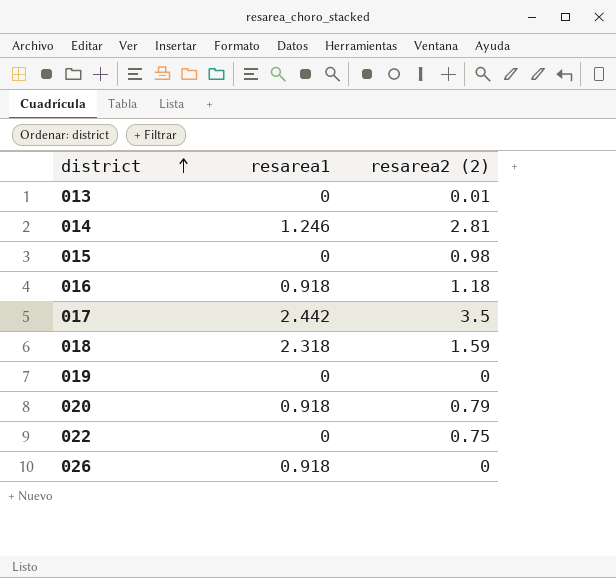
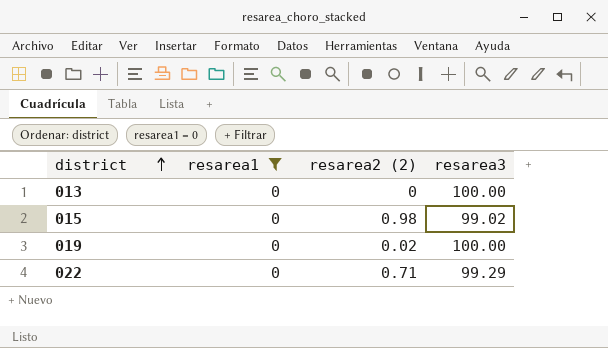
filter: none -> resarea1 = 0
column resarea3 | position: none -> 4
013 | resarea2 (2): 0.01 -> 0
019 | resarea2 (2): 0 -> 0.02
022 | resarea2 (2): 0.75 -> 0.71

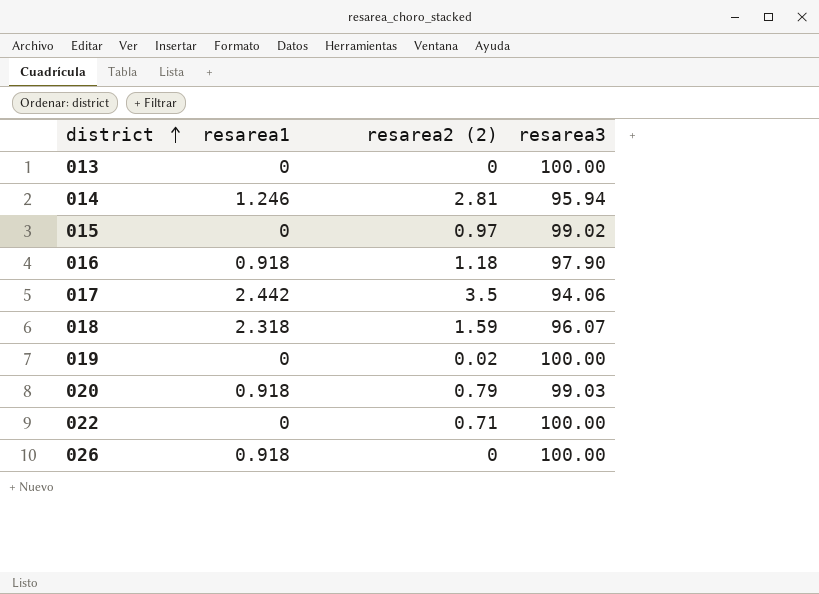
filter: resarea1 = 0 -> none
015 | resarea2 (2): 0.98 -> 0.97
022 | resarea3: 99.29 -> 100.00

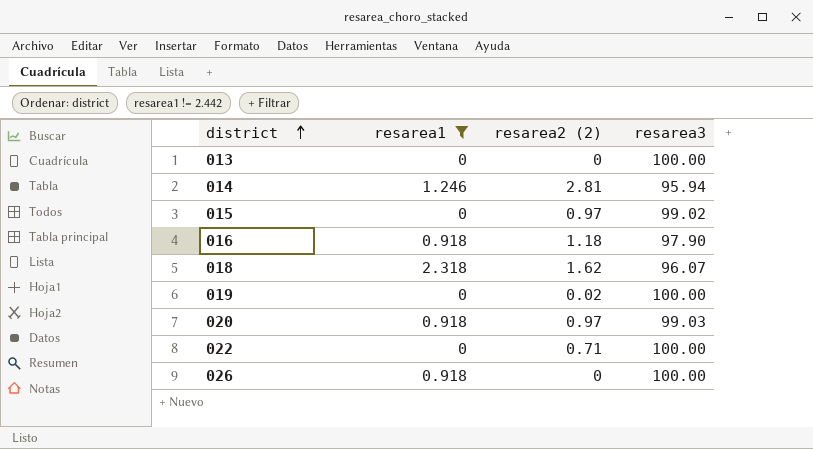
filter: none -> resarea1 != 2.442
018 | resarea2 (2): 1.59 -> 1.62
020 | resarea2 (2): 0.79 -> 0.97

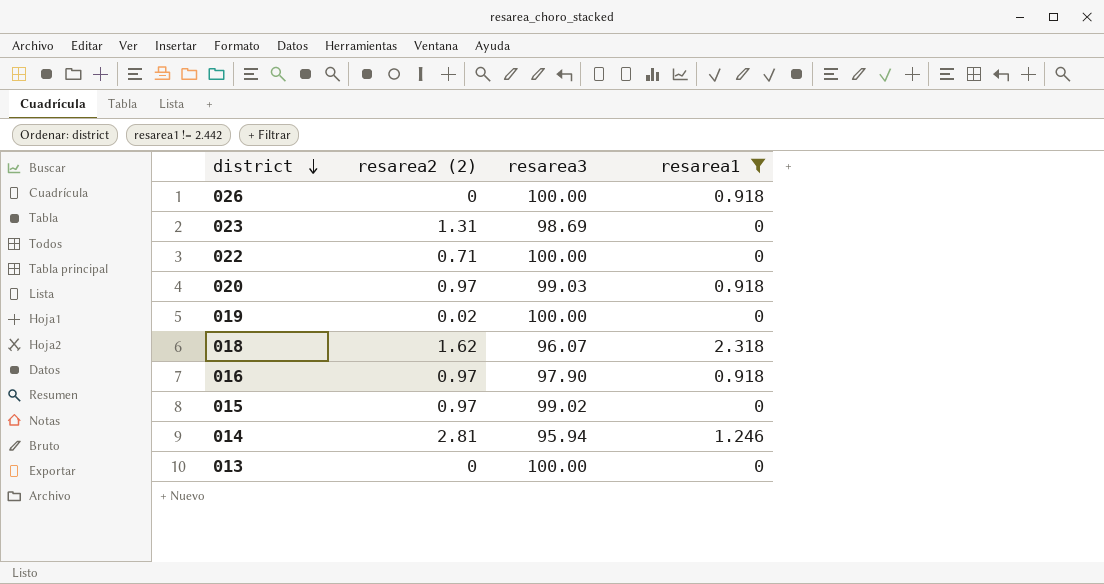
row order: district ascending -> district descending
column resarea1 | position: 2 -> 4
row 023: none -> 1.31 | 98.69 | 0
016 | resarea2 (2): 1.18 -> 0.97

